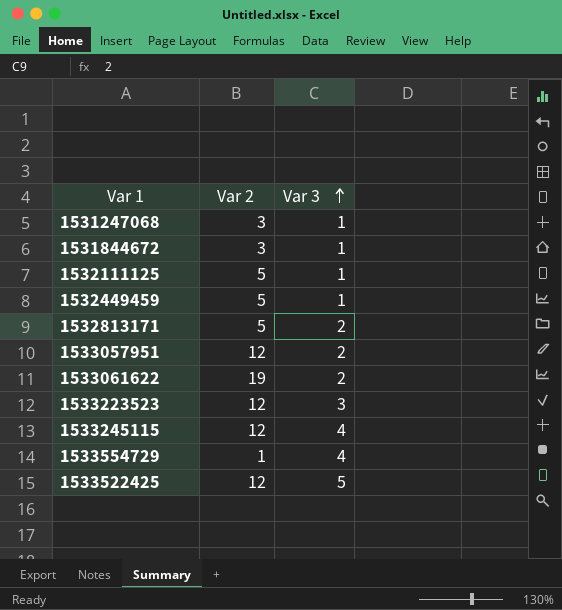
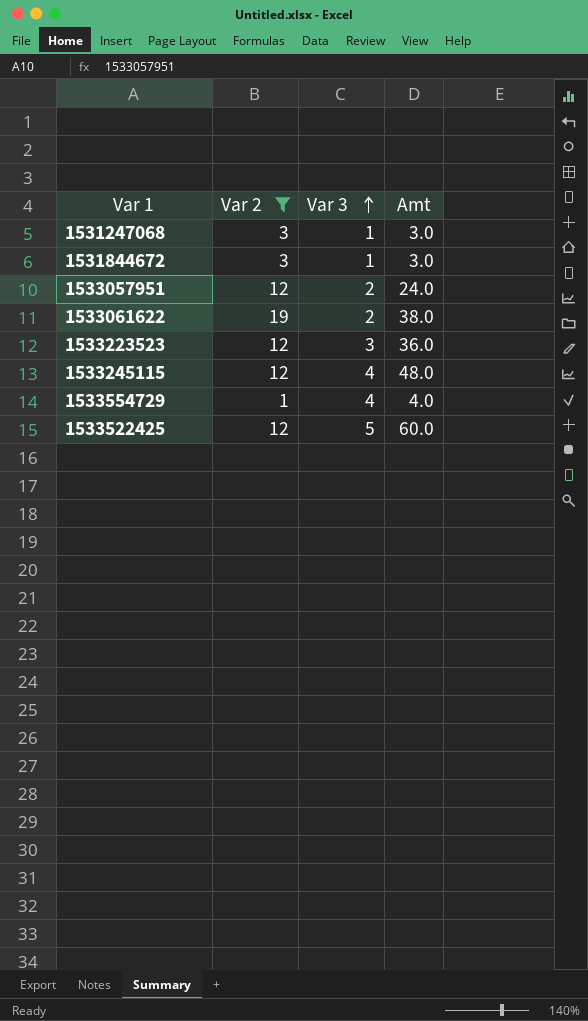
filter: none -> Var 2 != 5
column Amt | formula: none -> [Var 2] * [Var 3]

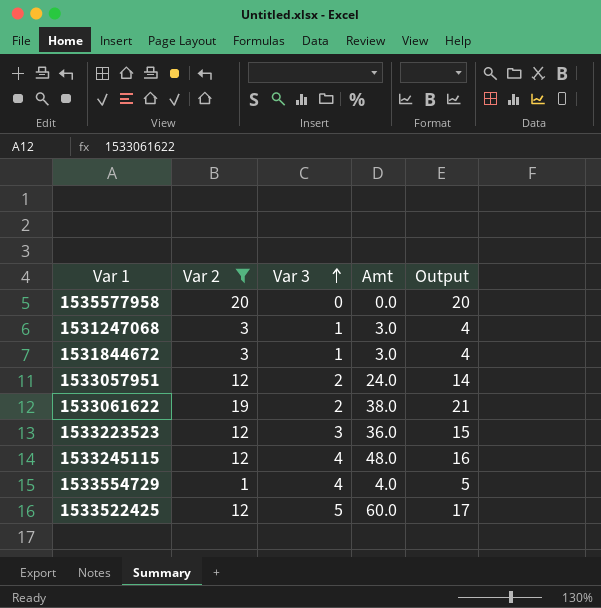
column Output | formula: none -> [Var 2] + [Var 3]
row 1535577958: none -> 20 | 0 | 0.0 | 20

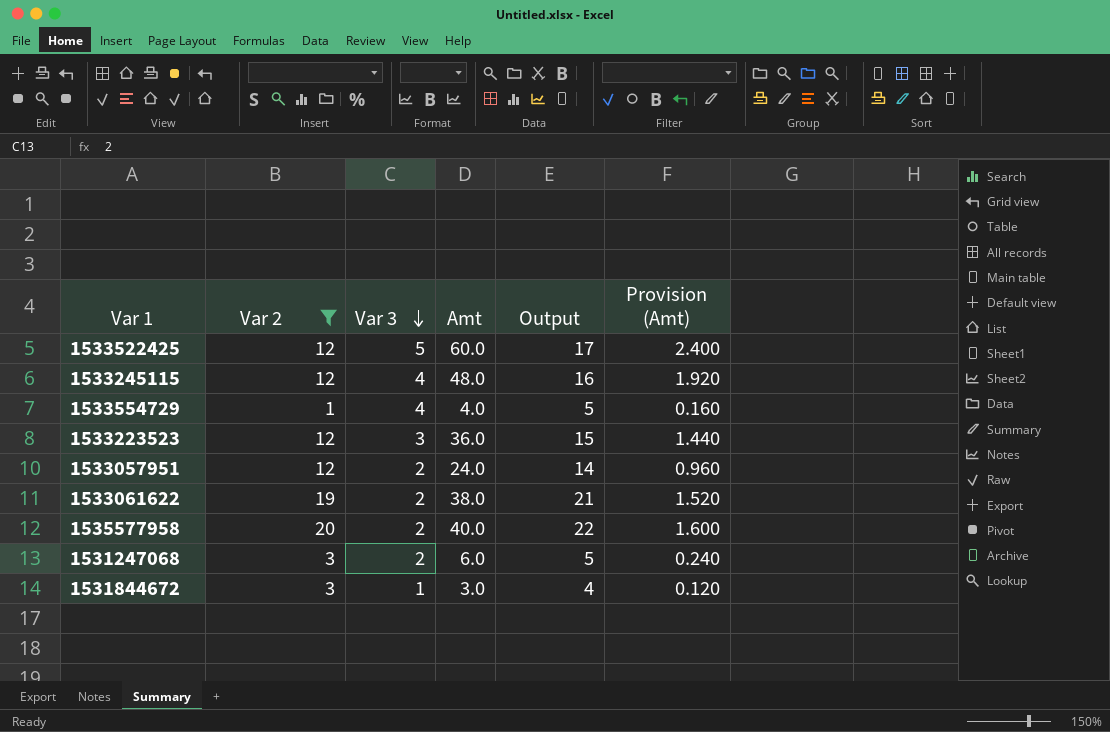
row order: Var 3 ascending -> Var 3 descending
column Provision (Amt) | formula: none -> [Amt] * 0.04
1535577958 | Var 3: 0 -> 2
1535577958 | Amt: 0.0 -> 40.0
1535577958 | Output: 20 -> 22
1531247068 | Var 3: 1 -> 2
1531247068 | Amt: 3.0 -> 6.0
1531247068 | Output: 4 -> 5

